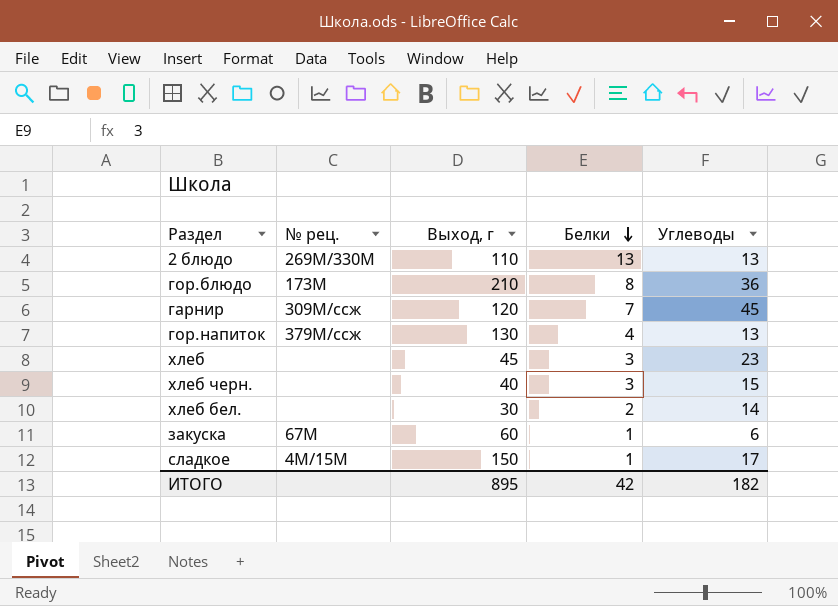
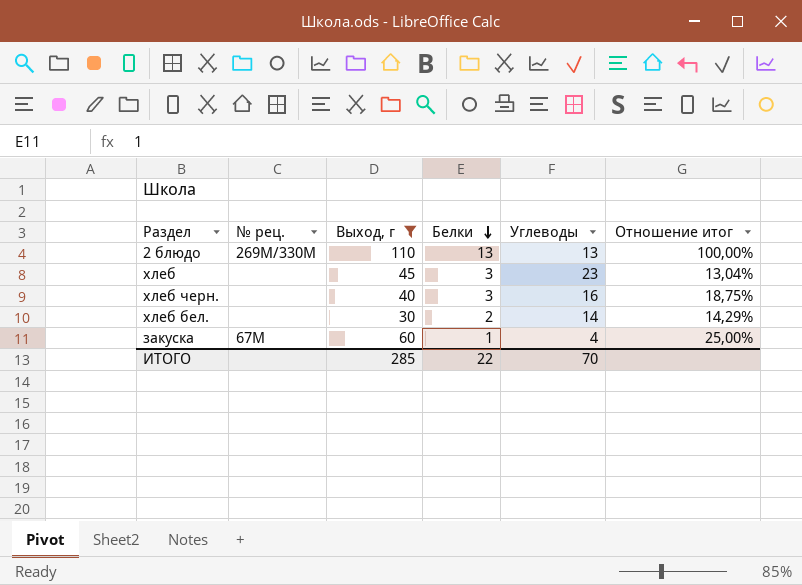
filter: none -> Выход, г <= 110
column Отношение итог | formula: none -> [Белки] / [Углеводы]
хлеб черн. | Углеводы: 15 -> 16
закуска | Углеводы: 6 -> 4
ИТОГО | Выход, г: 895 -> 285
ИТОГО | Белки: 42 -> 22
ИТОГО | Углеводы: 182 -> 70

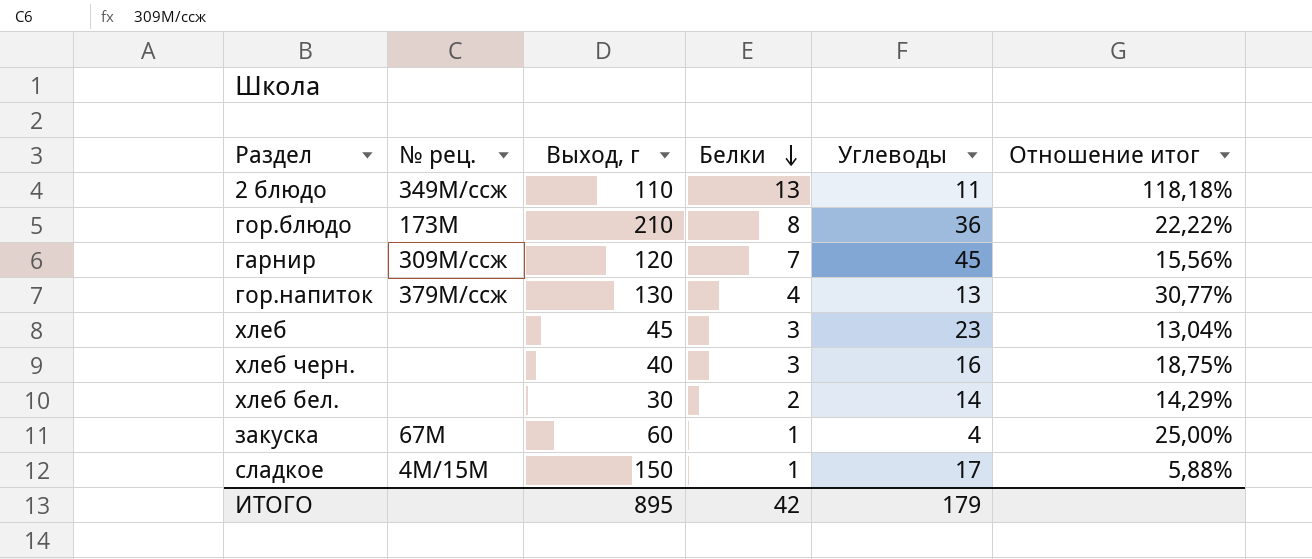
filter: Выход, г <= 110 -> none
2 блюдо | № рец.: 269М/330М -> 349М/ссж
2 блюдо | Углеводы: 13 -> 11
2 блюдо | Отношение итог: 100,00% -> 118,18%
ИТОГО | Выход, г: 285 -> 895
ИТОГО | Белки: 22 -> 42
ИТОГО | Углеводы: 70 -> 179

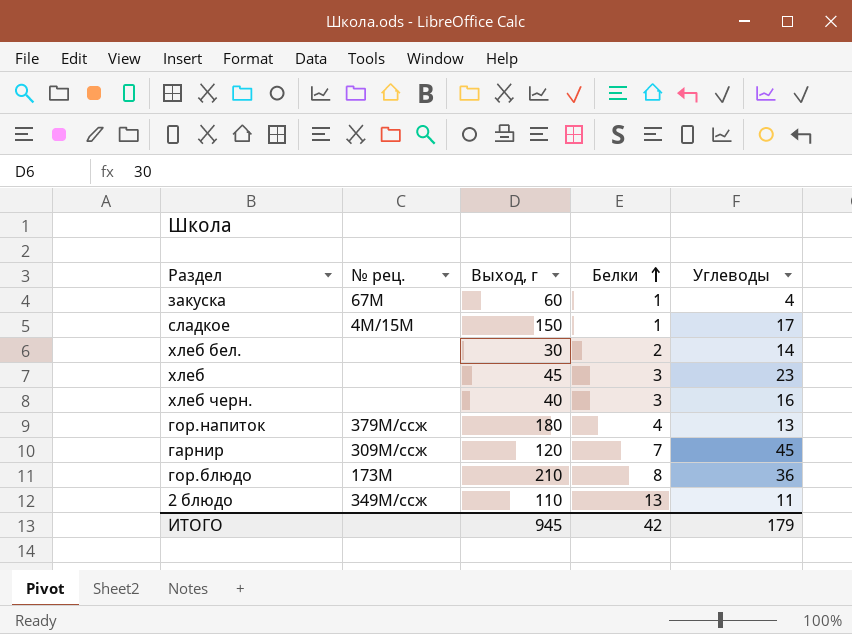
row order: Белки descending -> Белки ascending
column Отношение итог | formula: [Белки] / [Углеводы] -> none
гор.напиток | Выход, г: 130 -> 180
ИТОГО | Выход, г: 895 -> 945

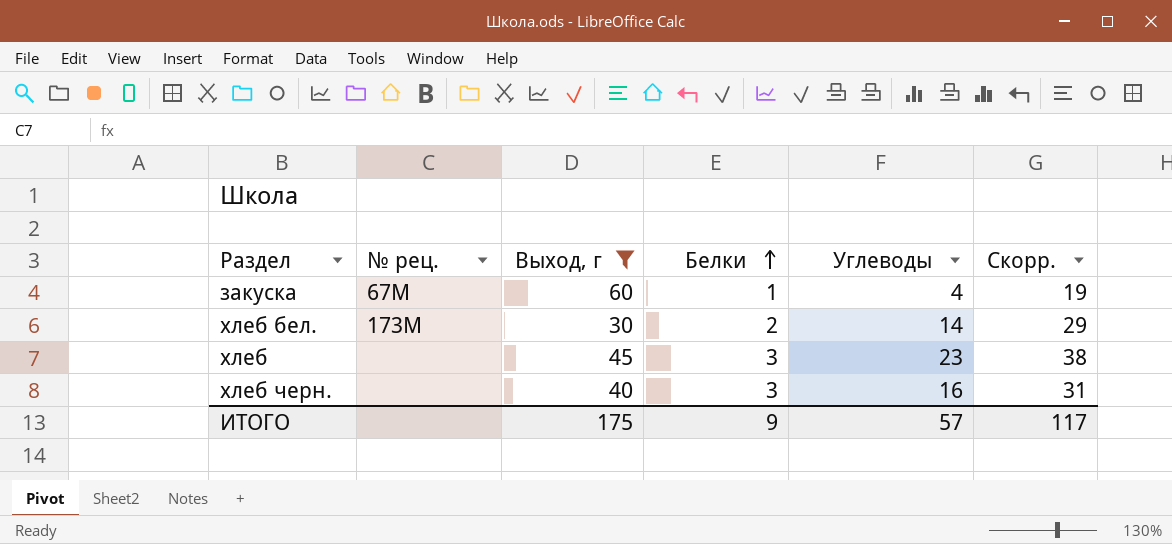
filter: none -> Выход, г <= 60
column Скорр. | formula: none -> [Углеводы] + 15
хлеб бел. | № рец.: none -> 173М
ИТОГО | Выход, г: 945 -> 175
ИТОГО | Белки: 42 -> 9
ИТОГО | Углеводы: 179 -> 57

